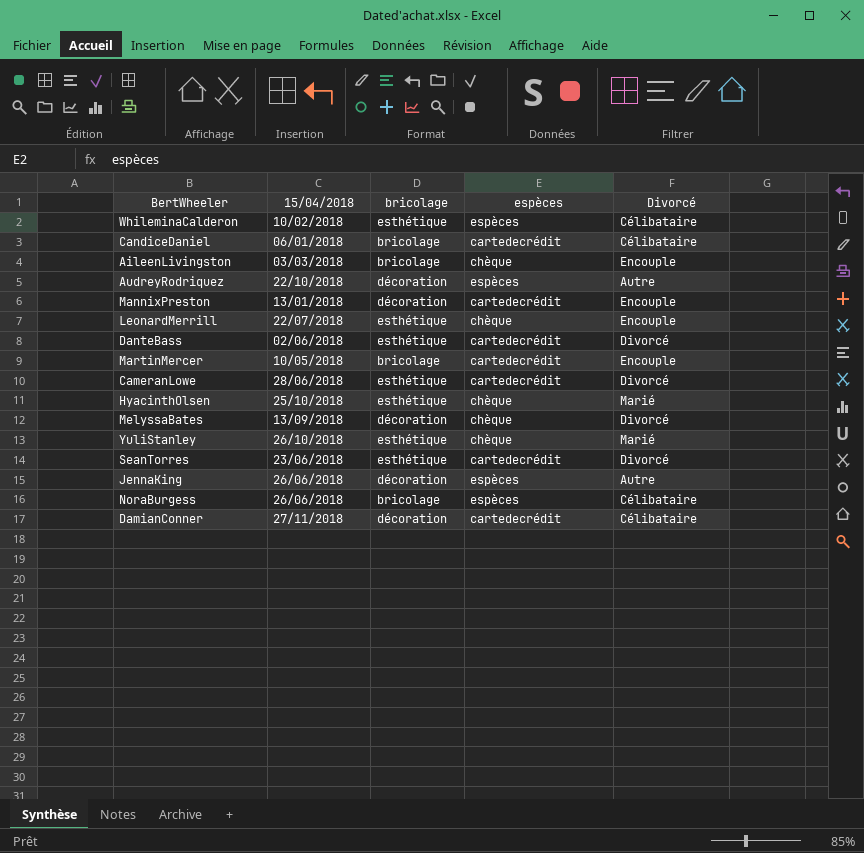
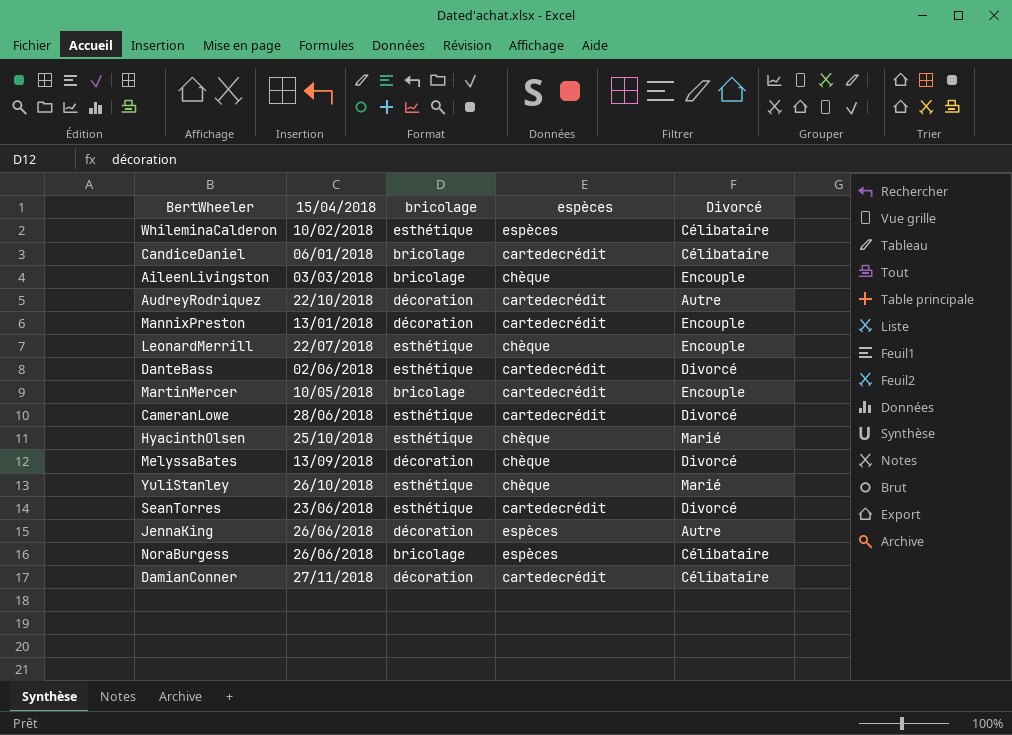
AudreyRodriquez | espèces: espèces -> cartedecrédit

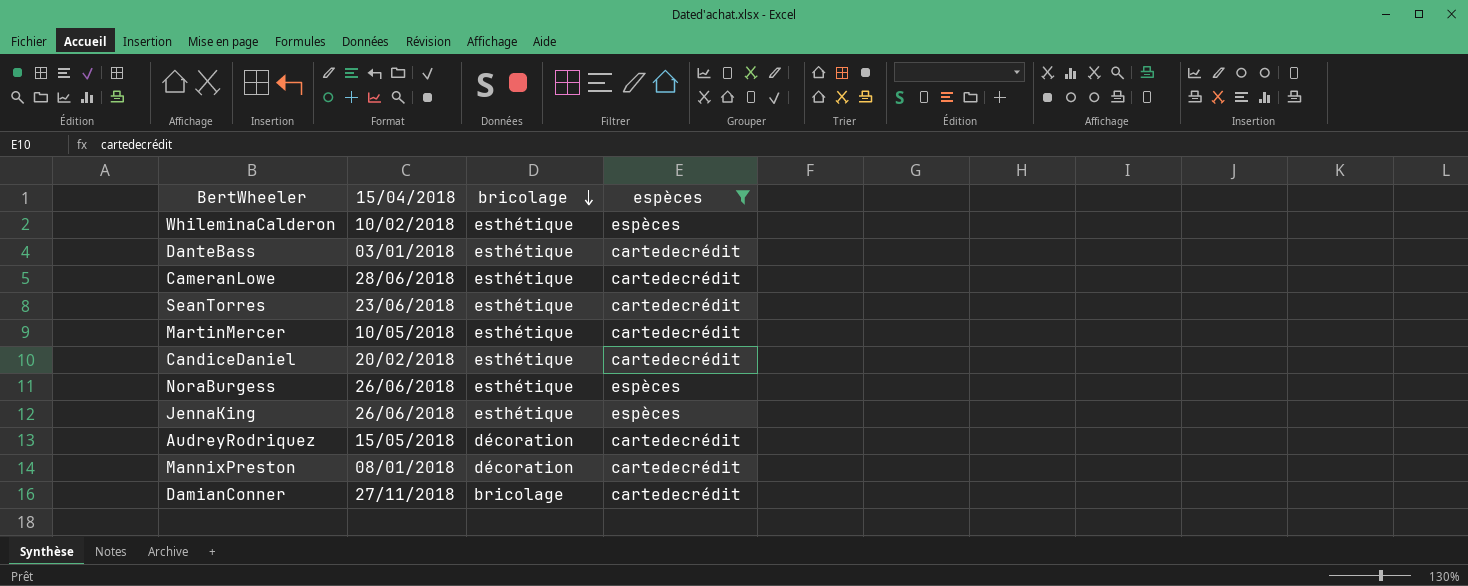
filter: none -> espèces != chèque
row order: none -> bricolage descending
column Divorcé | position: 5 -> none
DanteBass | 15/04/2018: 02/06/2018 -> 03/01/2018
MartinMercer | bricolage: bricolage -> esthétique
CandiceDaniel | 15/04/2018: 06/01/2018 -> 20/02/2018
CandiceDaniel | bricolage: bricolage -> esthétique
NoraBurgess | bricolage: bricolage -> esthétique
JennaKing | bricolage: décoration -> esthétique
AudreyRodriquez | 15/04/2018: 22/10/2018 -> 15/05/2018
MannixPreston | 15/04/2018: 13/01/2018 -> 08/01/2018
DamianConner | bricolage: décoration -> bricolage

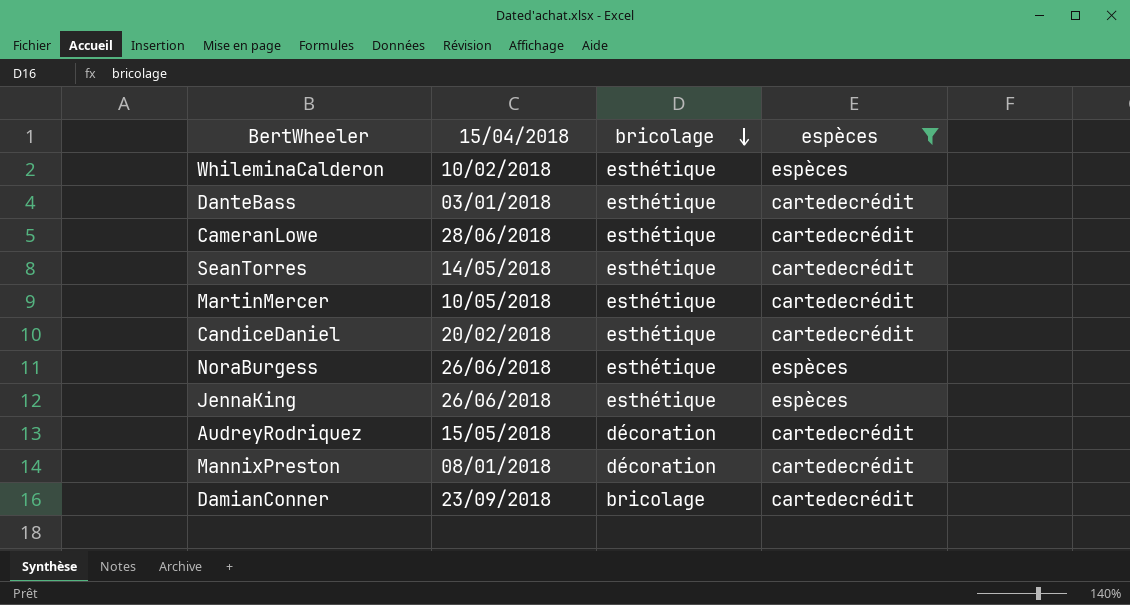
SeanTorres | 15/04/2018: 23/06/2018 -> 14/05/2018
DamianConner | 15/04/2018: 27/11/2018 -> 23/09/2018

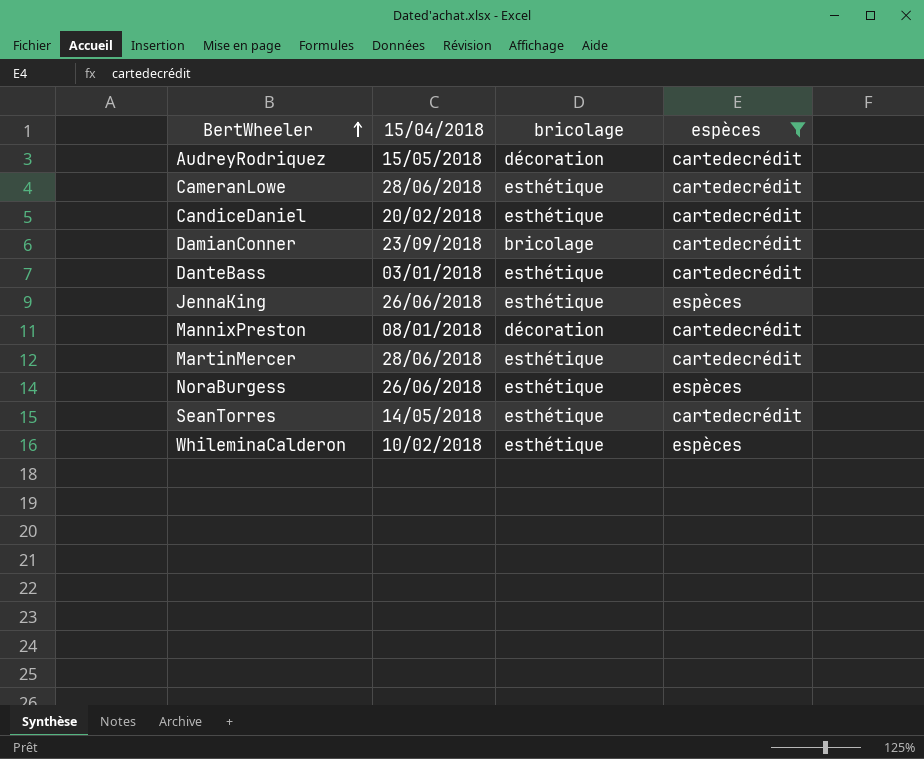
row order: bricolage descending -> BertWheeler ascending
MartinMercer | 15/04/2018: 10/05/2018 -> 28/06/2018

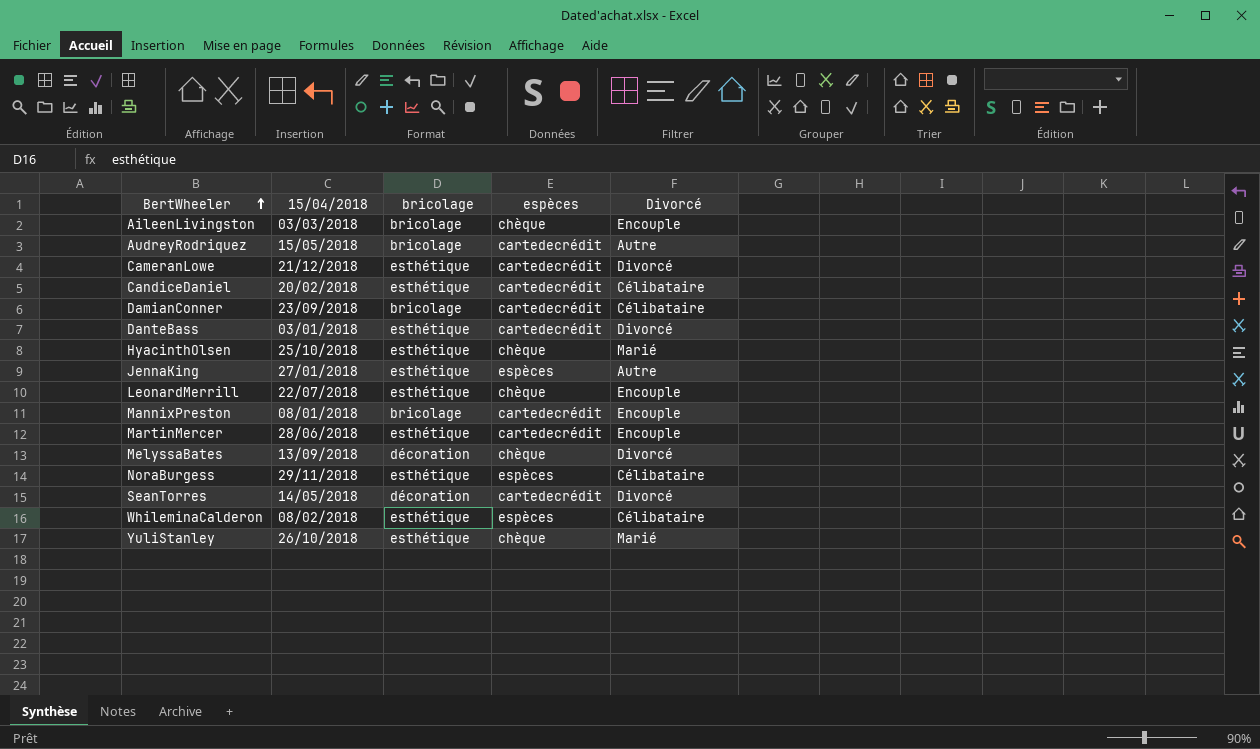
filter: espèces != chèque -> none
column Divorcé | position: none -> 5
AudreyRodriquez | bricolage: décoration -> bricolage
CameranLowe | 15/04/2018: 28/06/2018 -> 21/12/2018
JennaKing | 15/04/2018: 26/06/2018 -> 27/01/2018
MannixPreston | bricolage: décoration -> bricolage
NoraBurgess | 15/04/2018: 26/06/2018 -> 29/11/2018
SeanTorres | bricolage: esthétique -> décoration
WhileminaCalderon | 15/04/2018: 10/02/2018 -> 08/02/2018

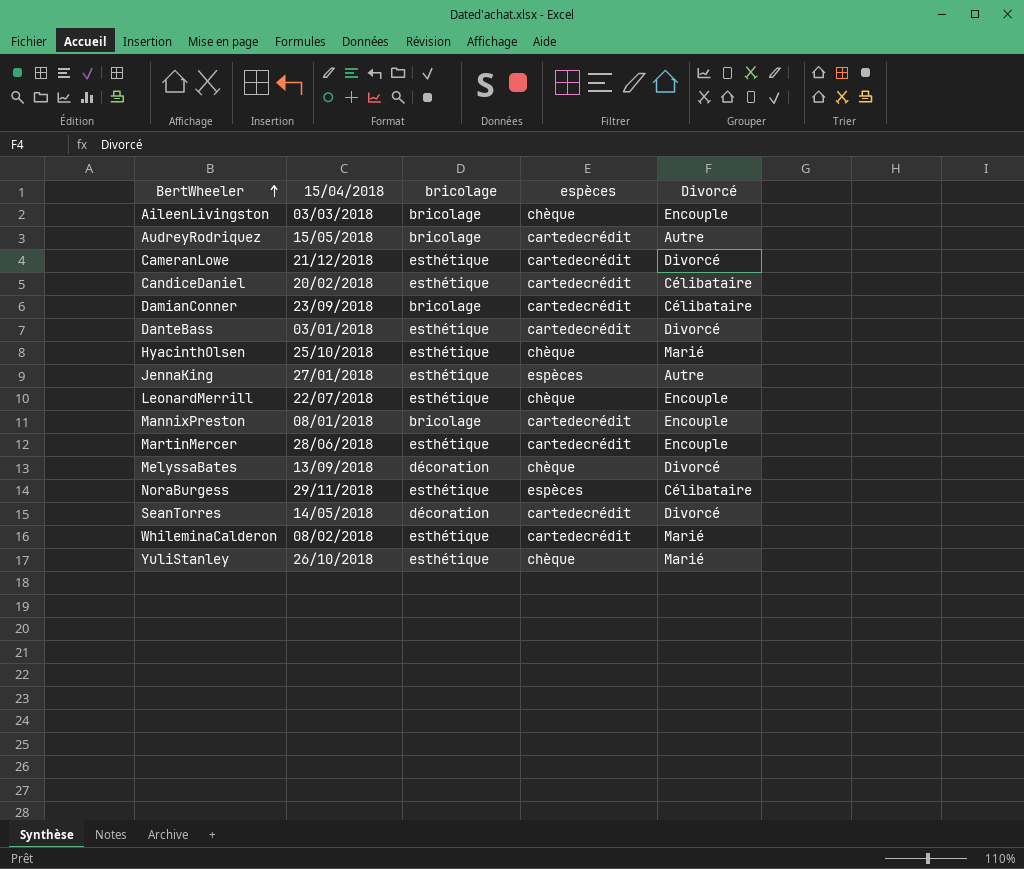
WhileminaCalderon | espèces: espèces -> cartedecrédit
WhileminaCalderon | Divorcé: Célibataire -> Marié

